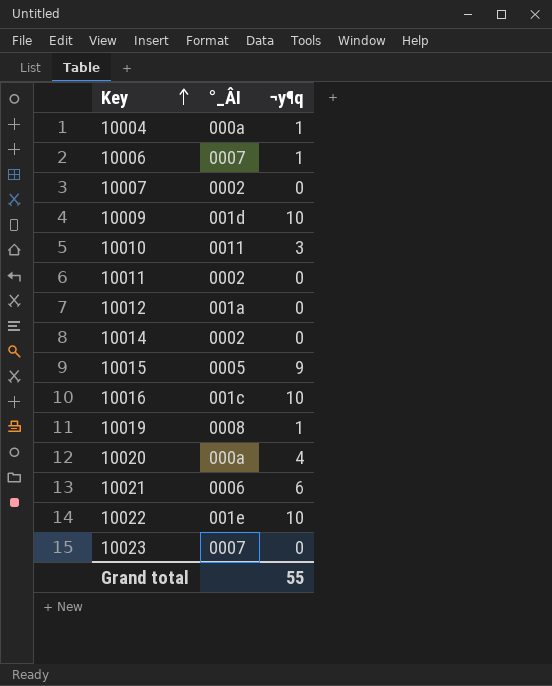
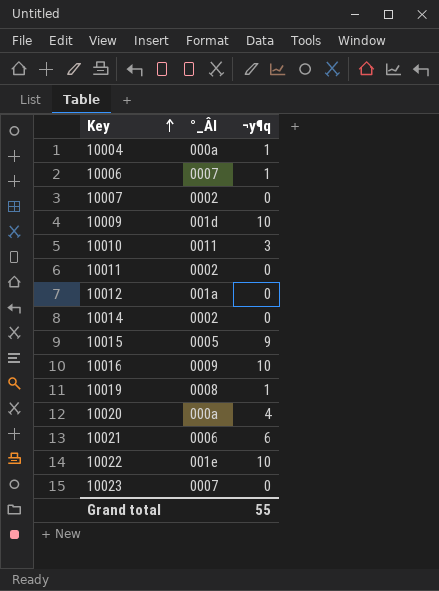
10016 | °_ÂI: 001c -> 0009

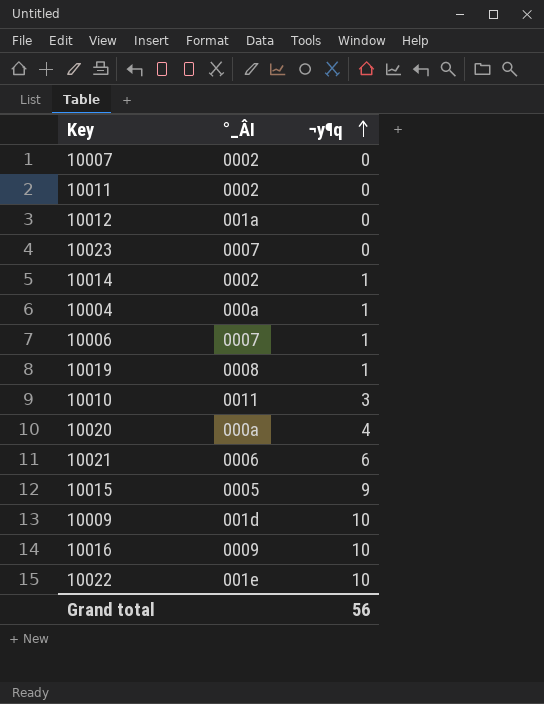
row order: Key ascending -> ¬y¶q ascending
10014 | ¬y¶q: 0 -> 1
Grand total | ¬y¶q: 55 -> 56

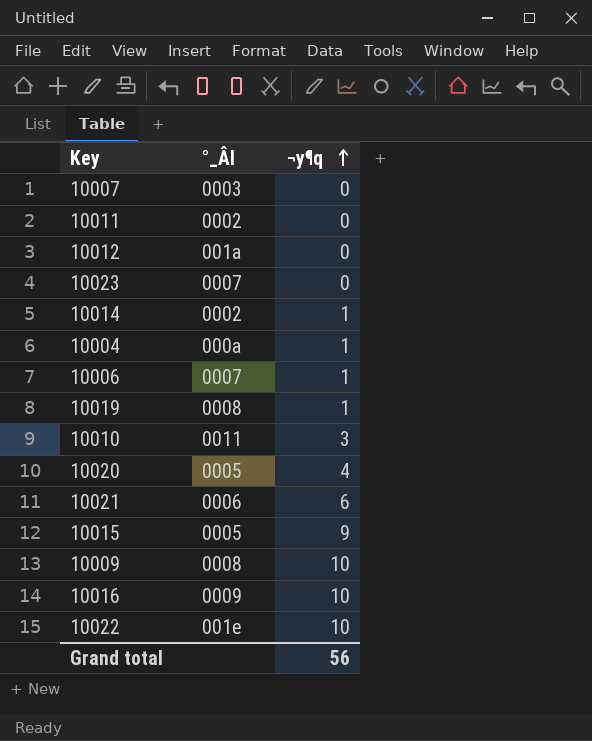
10007 | °_ÂI: 0002 -> 0003
10020 | °_ÂI: 000a -> 0005
10009 | °_ÂI: 001d -> 0008

